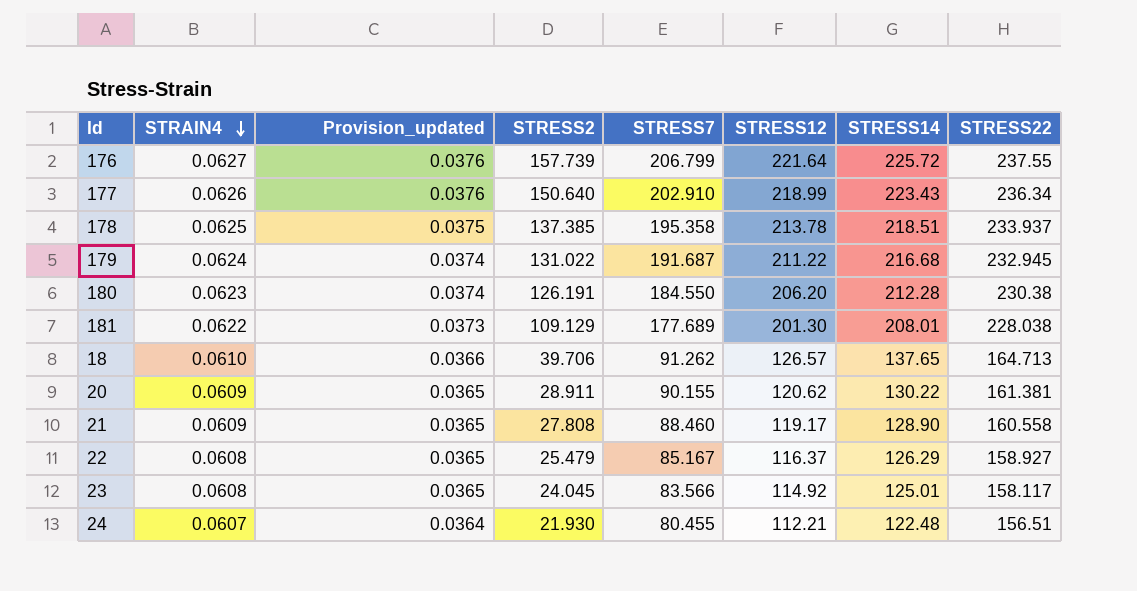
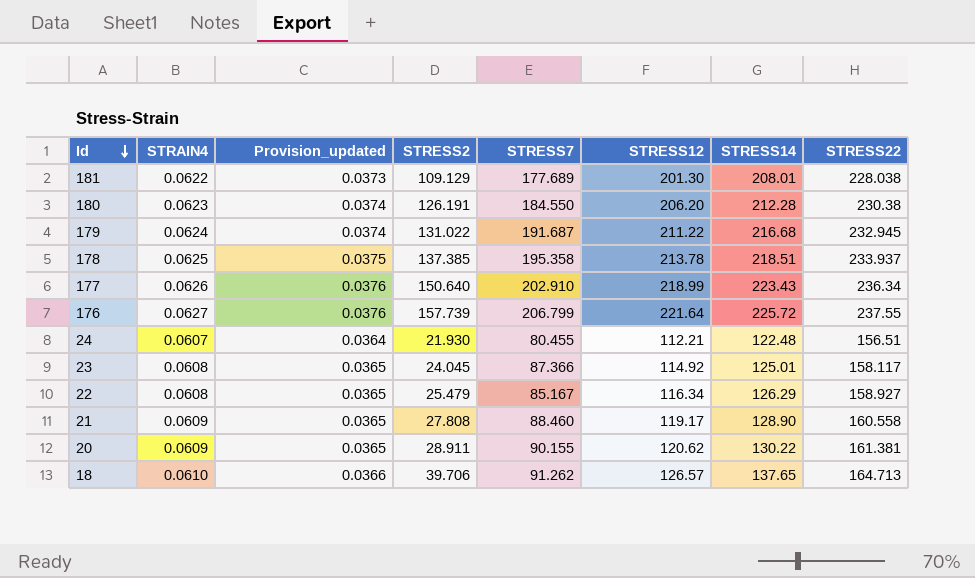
row order: STRAIN4 descending -> Id descending
23 | STRESS7: 83.566 -> 87.366
22 | STRESS12: 116.37 -> 116.34

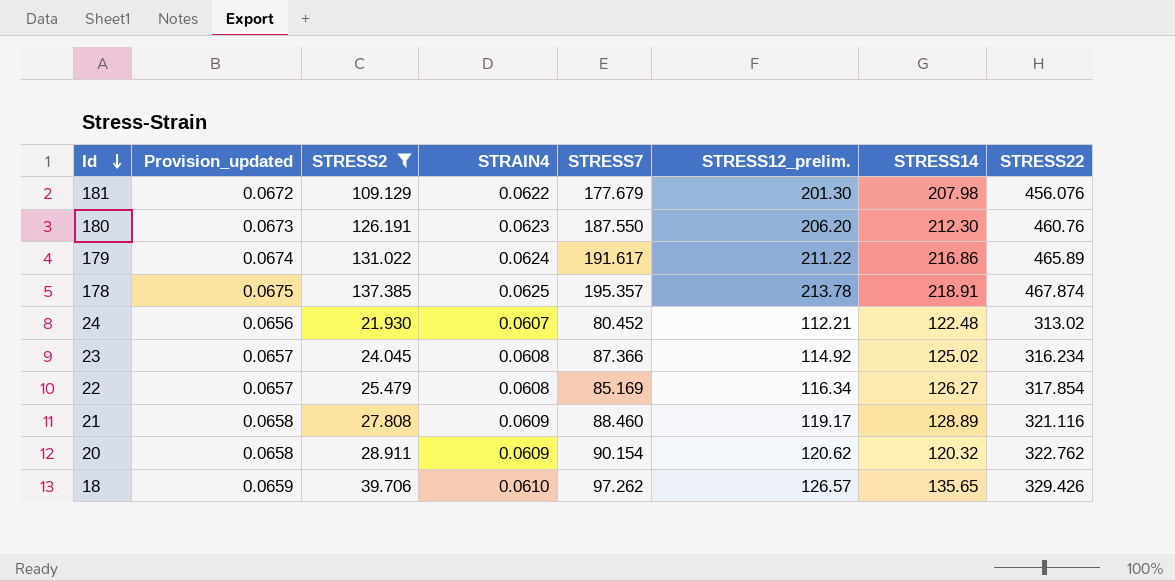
filter: none -> STRESS2 <= 137.385
column Provision_updated | formula: [STRAIN4] * 0.6 -> [STRAIN4] * 1.08
column STRAIN4 | position: 2 -> 4
column name: STRESS12 -> STRESS12_prelim.
181 | STRESS7: 177.689 -> 177.679
181 | STRESS14: 208.01 -> 207.98
181 | STRESS22: 228.038 -> 456.076
180 | STRESS7: 184.550 -> 187.550
180 | STRESS14: 212.28 -> 212.30
180 | STRESS22: 230.38 -> 460.76
179 | STRESS7: 191.687 -> 191.617
179 | STRESS14: 216.68 -> 216.86
179 | STRESS22: 232.945 -> 465.89
178 | STRESS7: 195.358 -> 195.357
178 | STRESS14: 218.51 -> 218.91
178 | STRESS22: 233.937 -> 467.874
24 | STRESS7: 80.455 -> 80.452
24 | STRESS22: 156.51 -> 313.02
23 | STRESS14: 125.01 -> 125.02
23 | STRESS22: 158.117 -> 316.234
22 | STRESS7: 85.167 -> 85.169
22 | STRESS14: 126.29 -> 126.27
22 | STRESS22: 158.927 -> 317.854
21 | STRESS14: 128.90 -> 128.89
21 | STRESS22: 160.558 -> 321.116
20 | STRESS7: 90.155 -> 90.154
20 | STRESS14: 130.22 -> 120.32
20 | STRESS22: 161.381 -> 322.762
18 | STRESS7: 91.262 -> 97.262
18 | STRESS14: 137.65 -> 135.65
18 | STRESS22: 164.713 -> 329.426

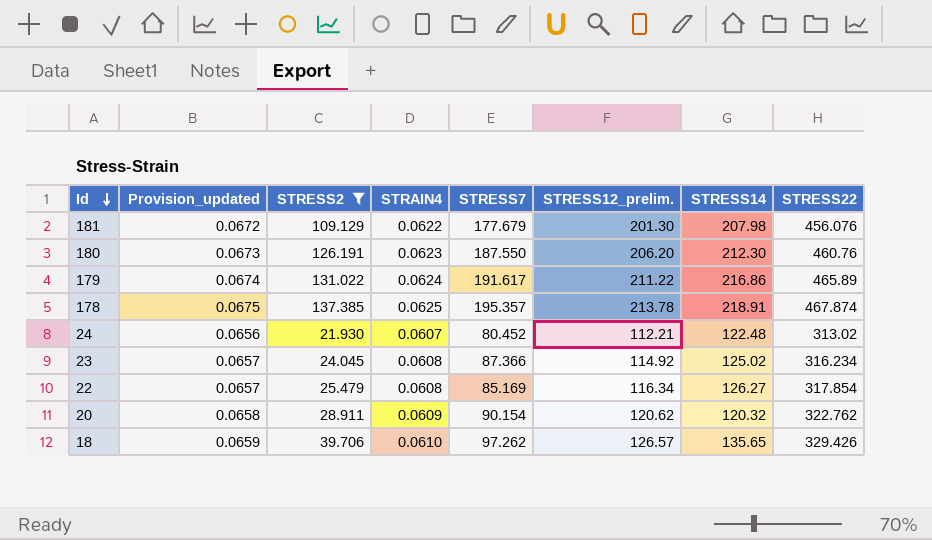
row 21: 0.0658 | 27.808 | 0.0609 | 88.460 | 119.17 | 128.89 | 321.116 -> none

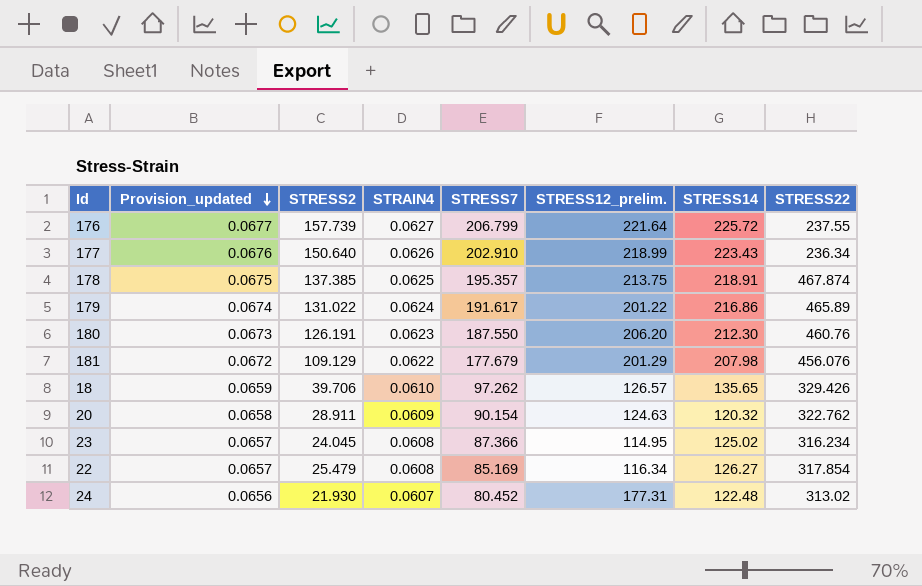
filter: STRESS2 <= 137.385 -> none
row order: Id descending -> Provision_updated descending
178 | STRESS12_prelim.: 213.78 -> 213.75
179 | STRESS12_prelim.: 211.22 -> 201.22
181 | STRESS12_prelim.: 201.30 -> 201.29
20 | STRESS12_prelim.: 120.62 -> 124.63
23 | STRESS12_prelim.: 114.92 -> 114.95
24 | STRESS12_prelim.: 112.21 -> 177.31

